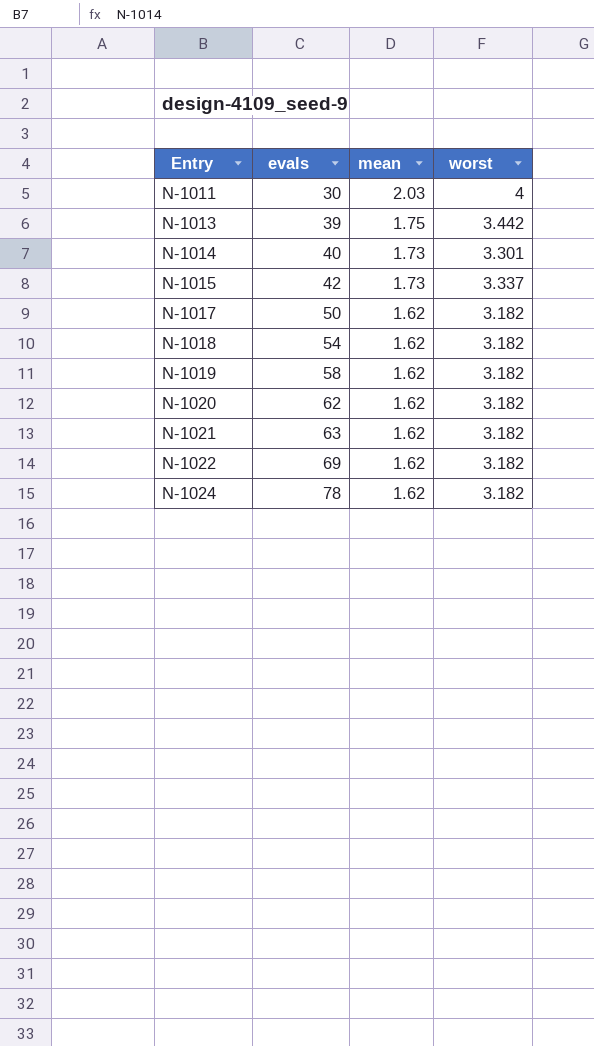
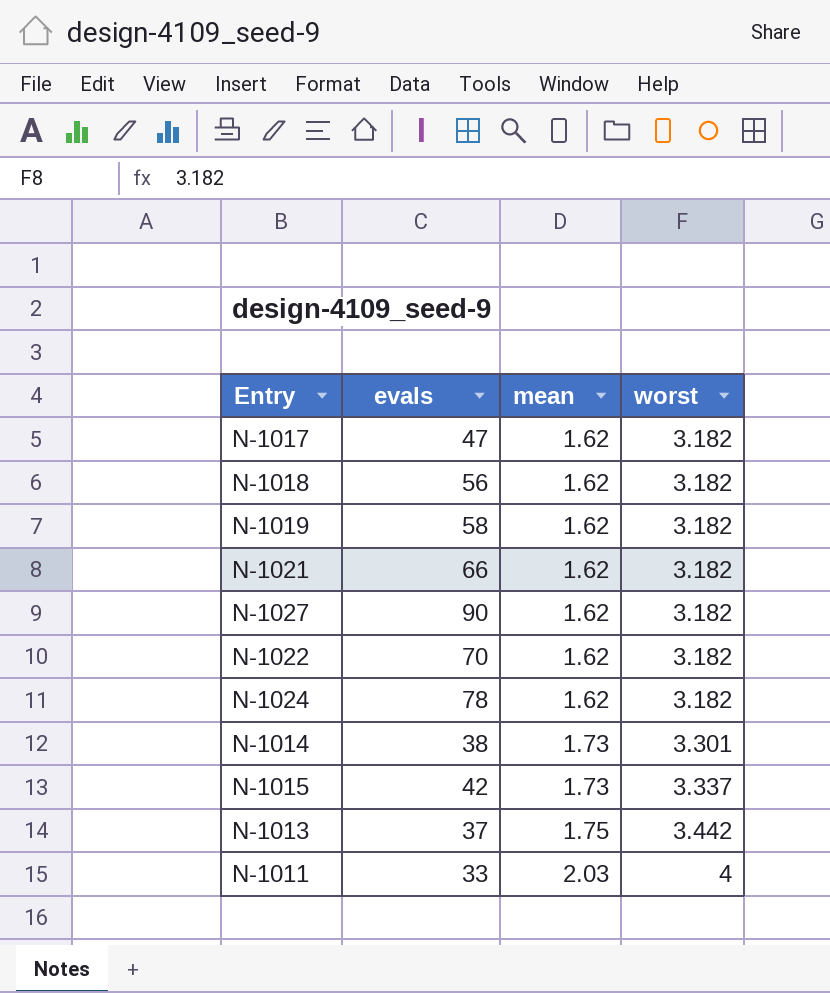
row order: Entry ascending -> mean ascending
row N-1020: 62 | 1.62 | 3.182 -> none
N-1017 | evals: 50 -> 47
N-1018 | evals: 54 -> 56
N-1021 | evals: 63 -> 66
row N-1027: none -> 90 | 1.62 | 3.182
N-1022 | evals: 69 -> 70
N-1014 | evals: 40 -> 38
N-1013 | evals: 39 -> 37
N-1011 | evals: 30 -> 33

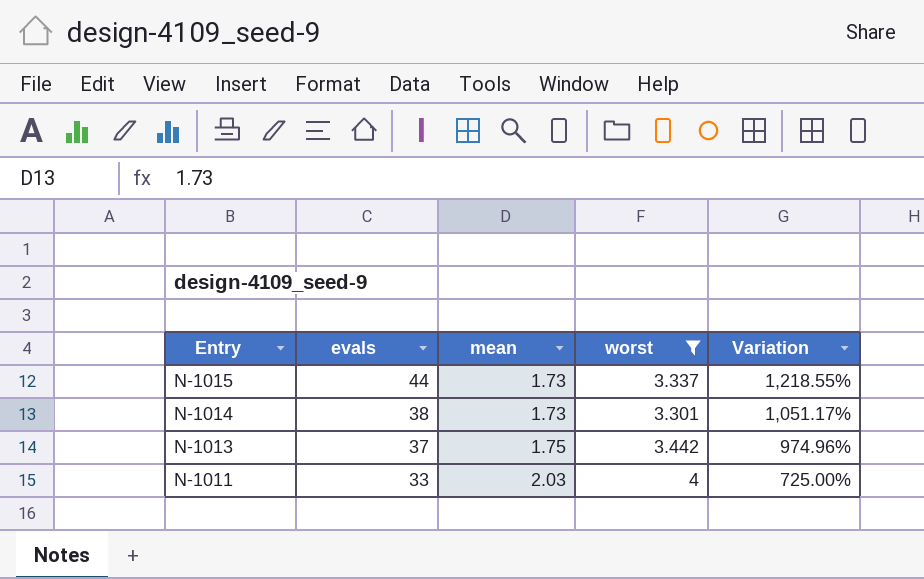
filter: none -> worst != 3.182
row order: mean ascending -> Entry descending
column Variation | formula: none -> ([evals] - [worst]) / [worst]
N-1015 | evals: 42 -> 44

